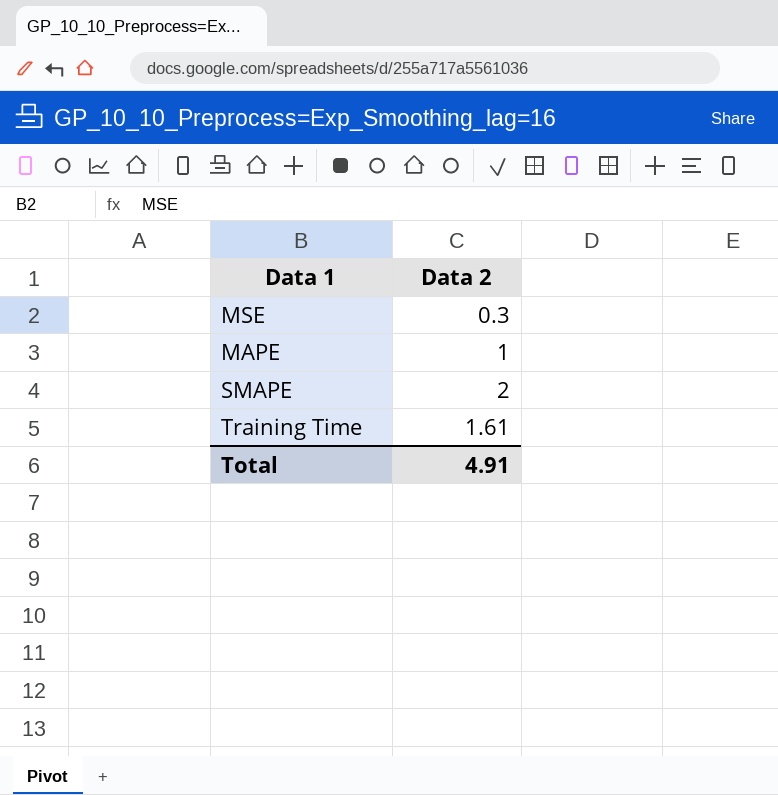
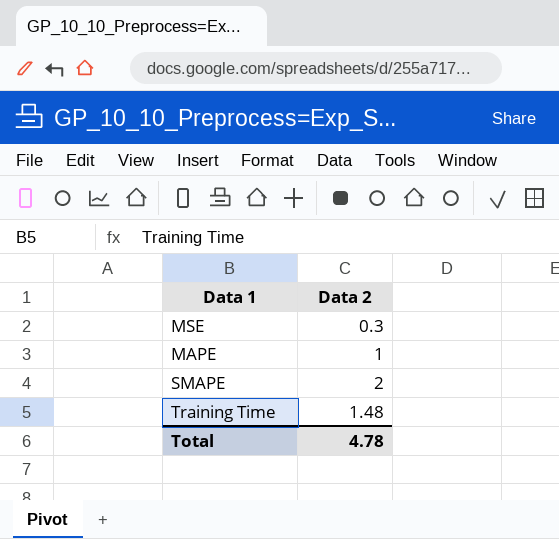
Training Time | Data 2: 1.61 -> 1.48
Total | Data 2: 4.91 -> 4.78

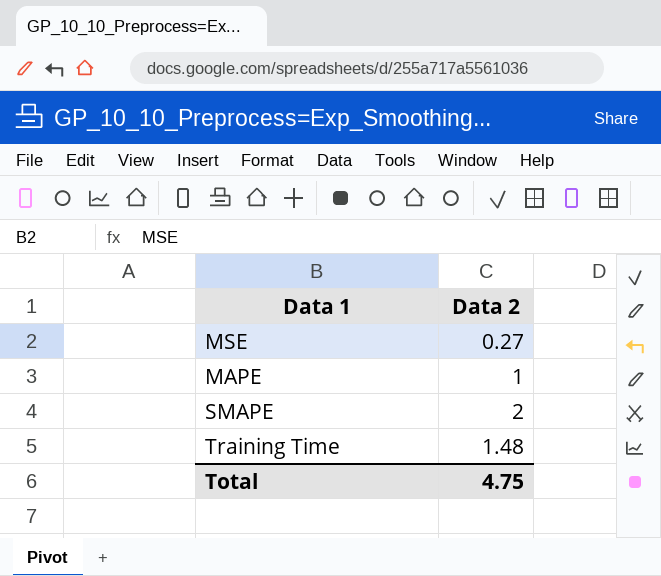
MSE | Data 2: 0.3 -> 0.27
Total | Data 2: 4.78 -> 4.75

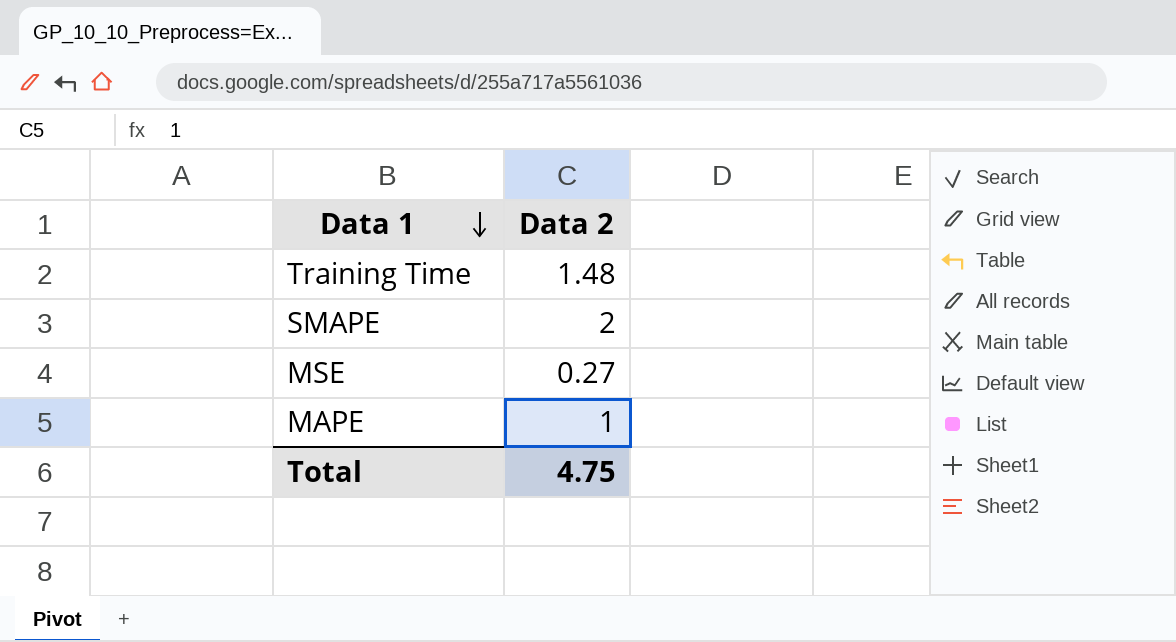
row order: none -> Data 1 descending

